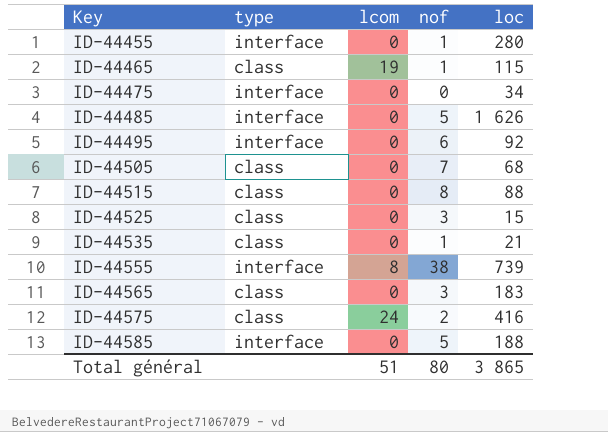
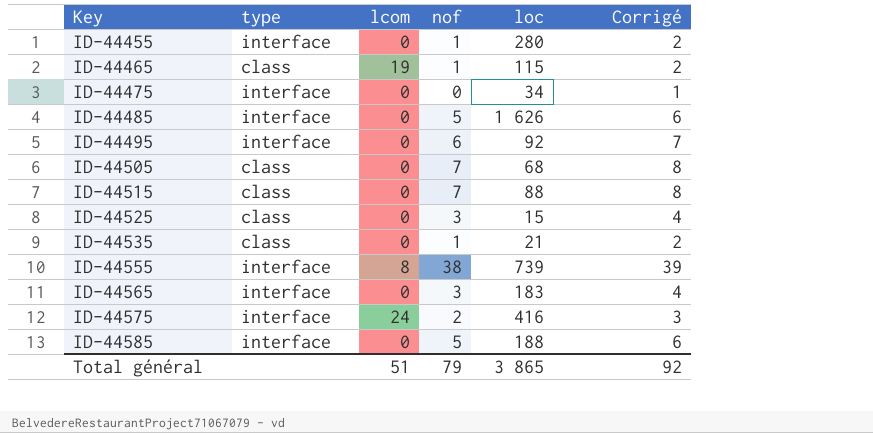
column Corrigé | formula: none -> [nof] + 1
ID-44515 | nof: 8 -> 7
ID-44565 | type: class -> interface
ID-44575 | type: class -> interface
Total général | nof: 80 -> 79

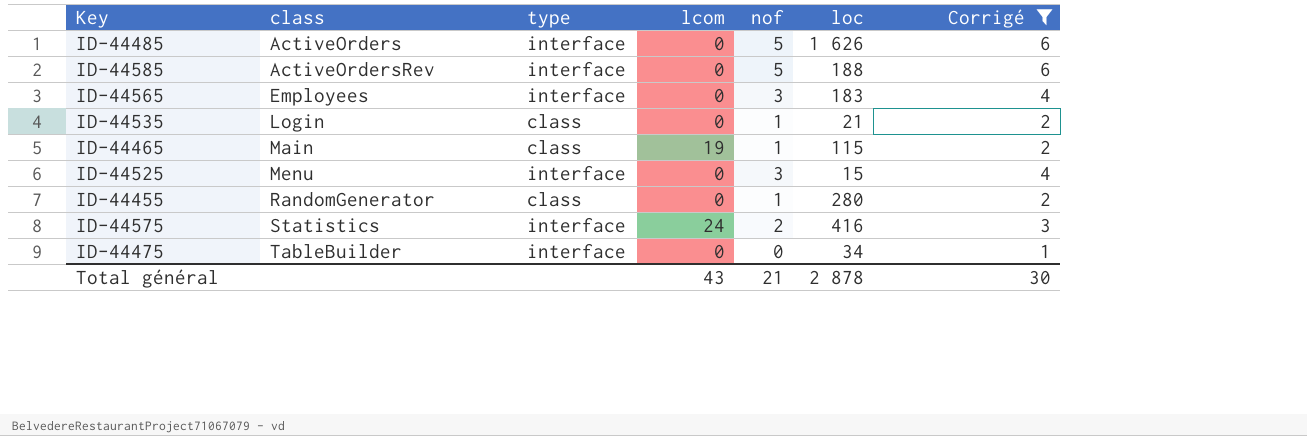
filter: none -> Corrigé <= 6
row order: Key ascending -> class ascending
column class | position: none -> 2
ID-44525 | type: class -> interface
ID-44455 | type: interface -> class
Total général | lcom: 51 -> 43
Total général | nof: 79 -> 21
Total général | loc: 3 865 -> 2 878
Total général | Corrigé: 92 -> 30

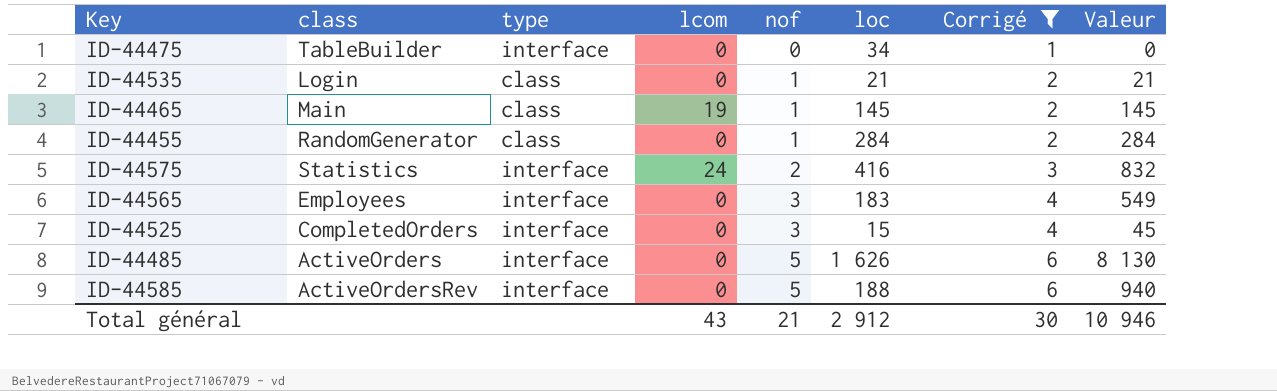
row order: class ascending -> nof ascending
column Valeur | formula: none -> [nof] * [loc]
ID-44465 | loc: 115 -> 145
ID-44455 | loc: 280 -> 284
ID-44525 | class: Menu -> CompletedOrders
Total général | loc: 2 878 -> 2 912

